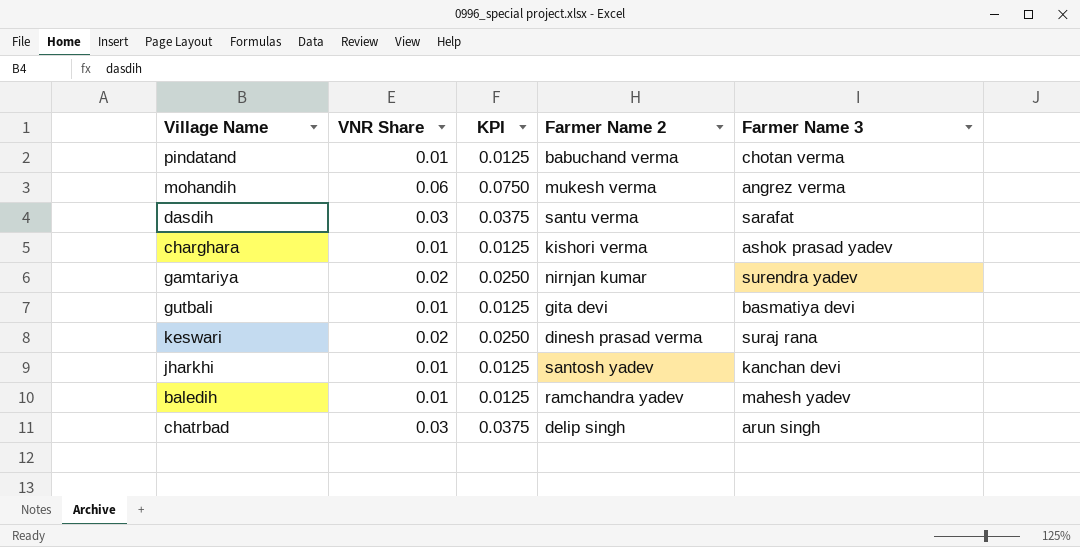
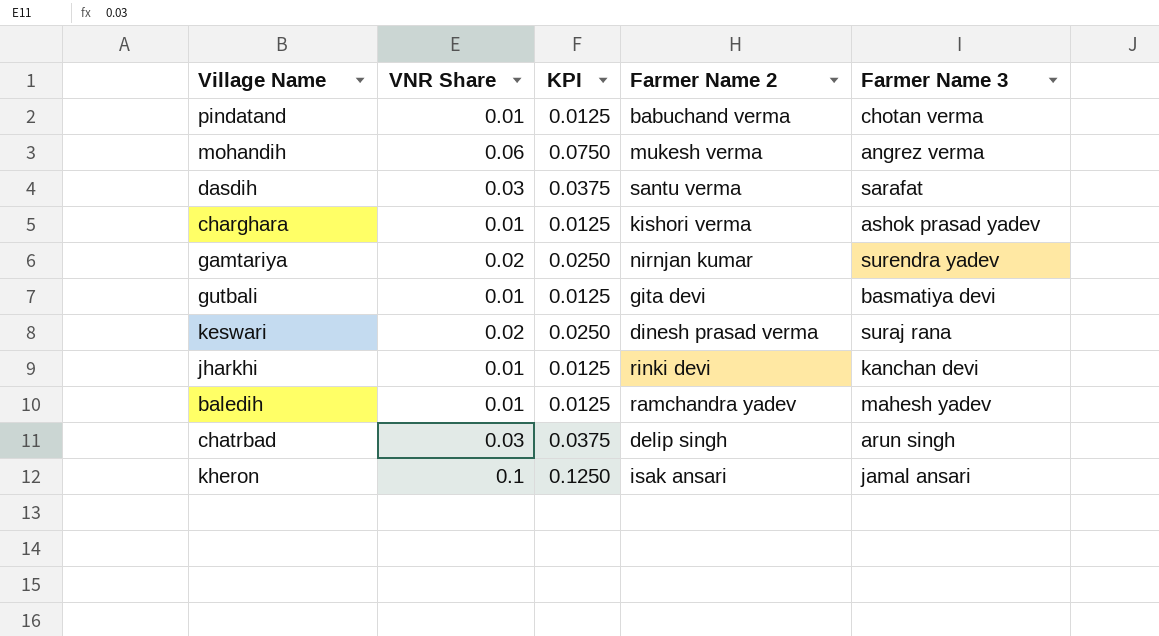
jharkhi | Farmer Name 2: santosh yadev -> rinki devi
row kheron: none -> 0.1 | 0.1250 | isak ansari | jamal ansari

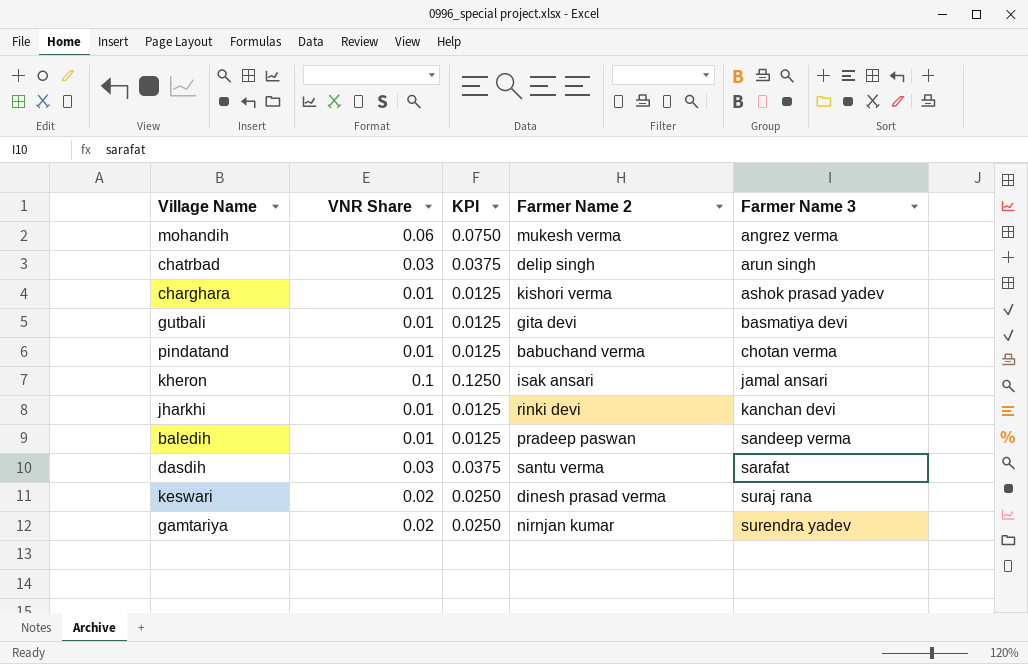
row order: none -> Farmer Name 3 ascending
baledih | Farmer Name 2: ramchandra yadev -> pradeep paswan
baledih | Farmer Name 3: mahesh yadev -> sandeep verma

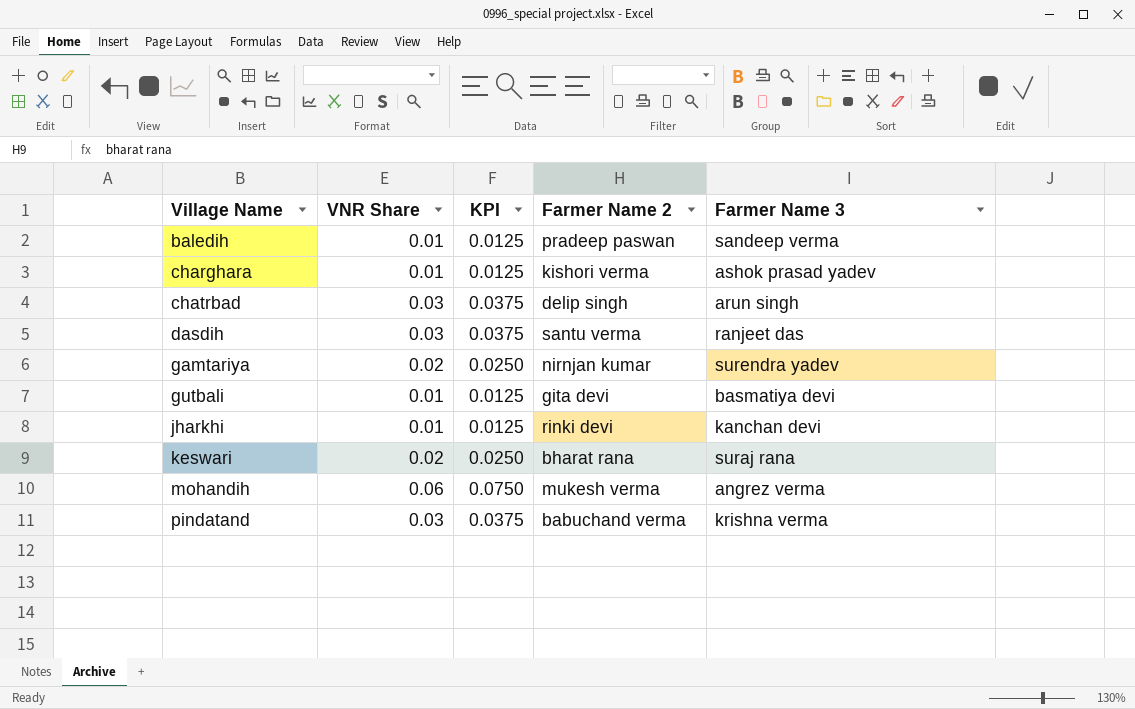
row order: Farmer Name 3 ascending -> Village Name ascending
row kheron: 0.1 | 0.1250 | isak ansari | jamal ansari -> none
dasdih | Farmer Name 3: sarafat -> ranjeet das
keswari | Farmer Name 2: dinesh prasad verma -> bharat rana
pindatand | VNR Share: 0.01 -> 0.03
pindatand | KPI: 0.0125 -> 0.0375
pindatand | Farmer Name 3: chotan verma -> krishna verma

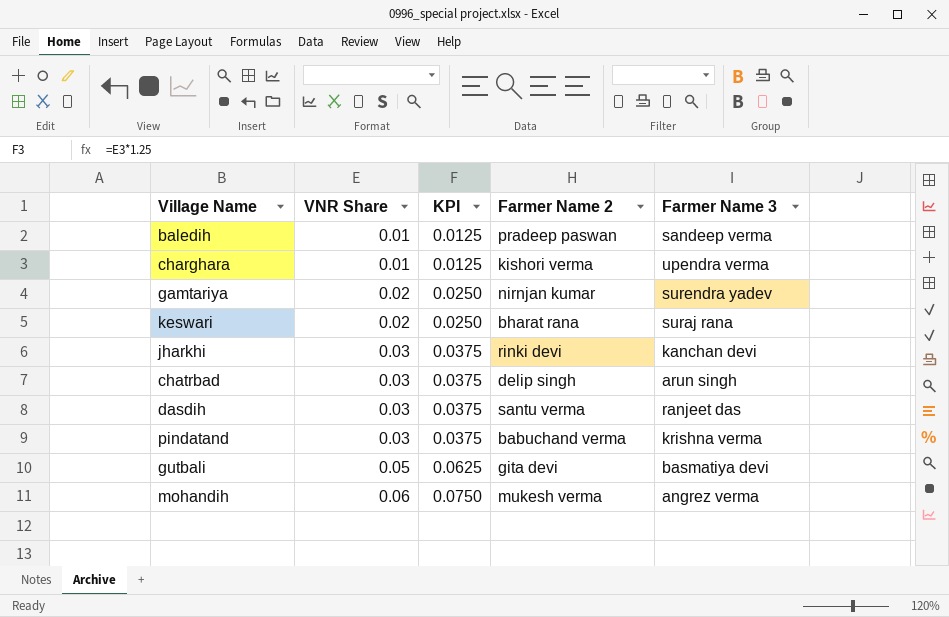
row order: Village Name ascending -> VNR Share ascending
charghara | Farmer Name 3: ashok prasad yadev -> upendra verma
jharkhi | VNR Share: 0.01 -> 0.03
jharkhi | KPI: 0.0125 -> 0.0375
gutbali | VNR Share: 0.01 -> 0.05
gutbali | KPI: 0.0125 -> 0.0625

